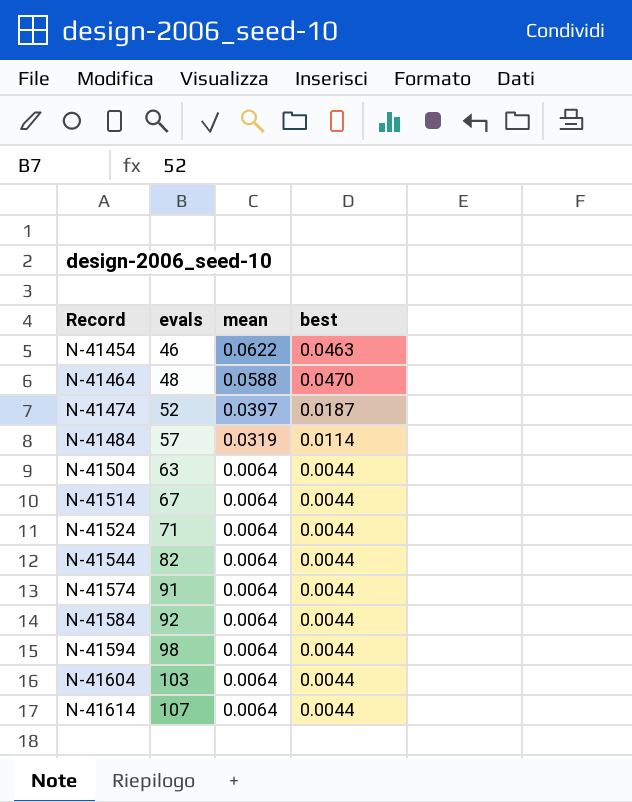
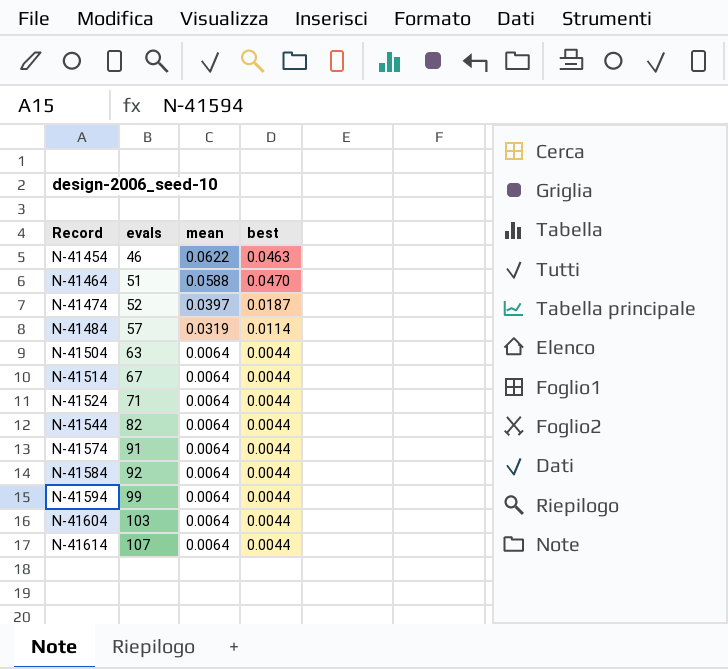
N-41464 | evals: 48 -> 51
N-41594 | evals: 98 -> 99

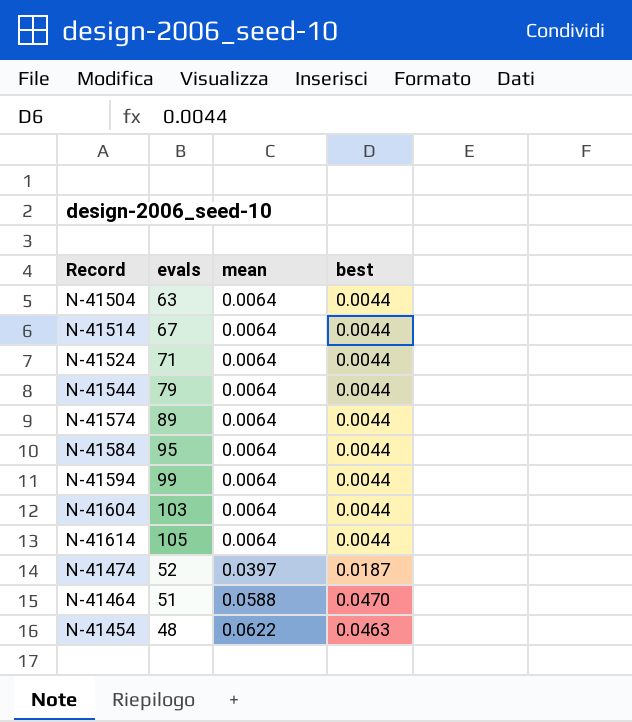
row order: Record ascending -> mean ascending
row N-41484: 57 | 0.0319 | 0.0114 -> none
N-41544 | evals: 82 -> 79
N-41574 | evals: 91 -> 89
N-41584 | evals: 92 -> 95
N-41614 | evals: 107 -> 105
N-41454 | evals: 46 -> 48

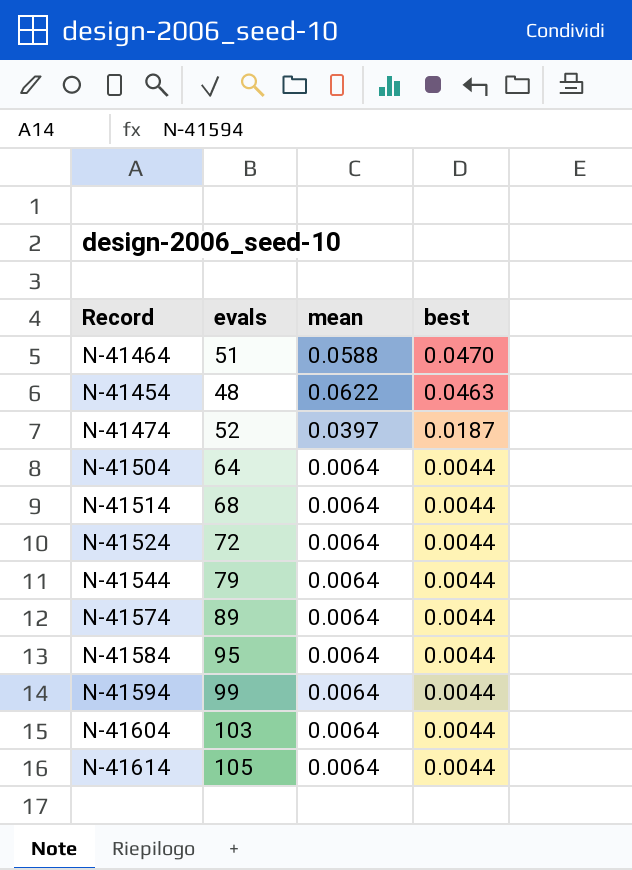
row order: mean ascending -> best descending
N-41504 | evals: 63 -> 64
N-41514 | evals: 67 -> 68
N-41524 | evals: 71 -> 72

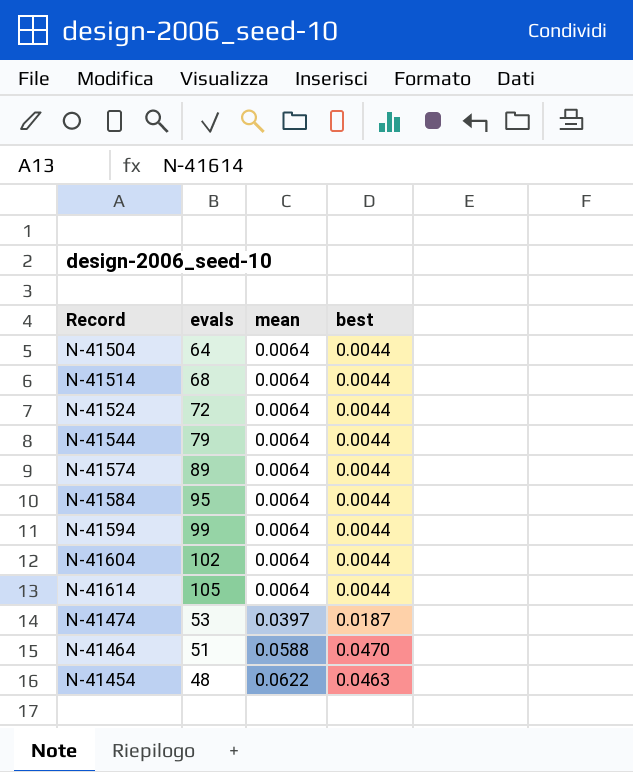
row order: best descending -> mean ascending
N-41604 | evals: 103 -> 102
N-41474 | evals: 52 -> 53

